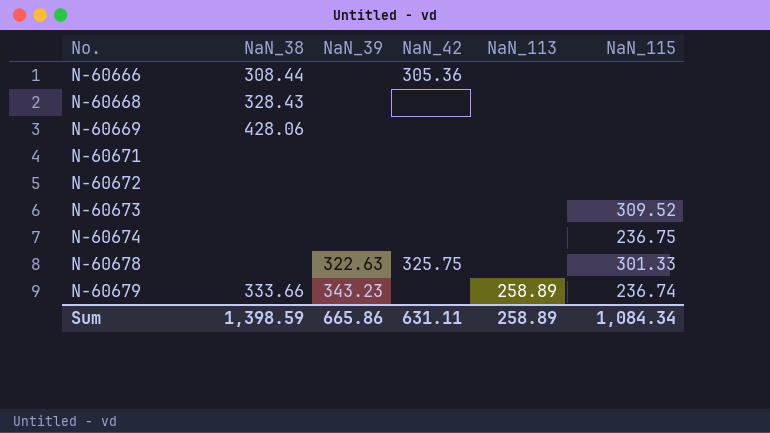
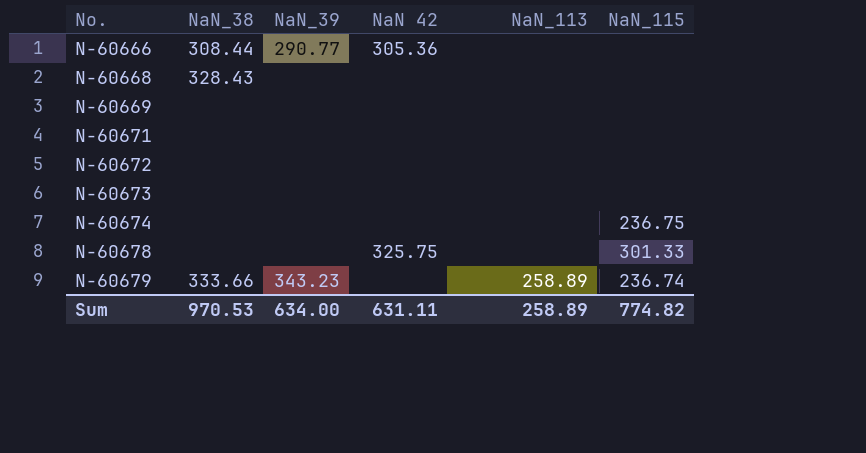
column name: NaN_42 -> NaN 42
N-60666 | NaN_39: none -> 290.77
N-60669 | NaN_38: 428.06 -> none
N-60673 | NaN_115: 309.52 -> none
N-60678 | NaN_39: 322.63 -> none
Sum | NaN_38: 1,398.59 -> 970.53
Sum | NaN_39: 665.86 -> 634.00
Sum | NaN_115: 1,084.34 -> 774.82

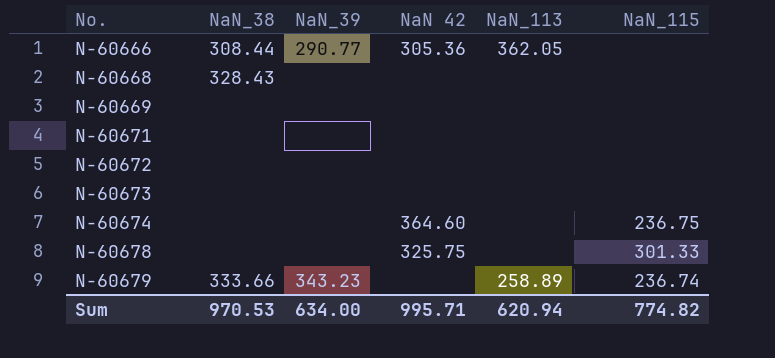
N-60666 | NaN_113: none -> 362.05
N-60674 | NaN 42: none -> 364.60
Sum | NaN 42: 631.11 -> 995.71
Sum | NaN_113: 258.89 -> 620.94

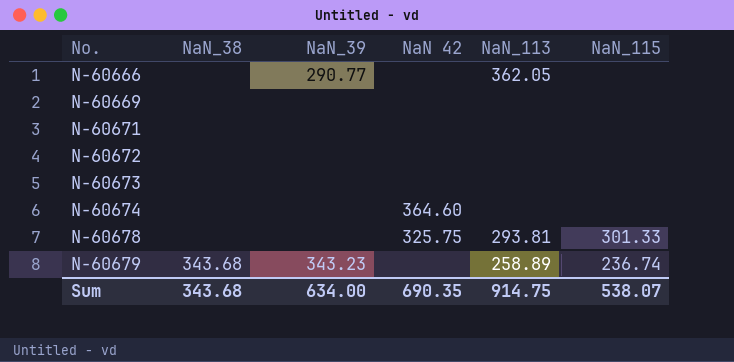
row N-60668: 328.43 | none | none | none | none -> none
N-60666 | NaN_38: 308.44 -> none
N-60666 | NaN 42: 305.36 -> none
N-60674 | NaN_115: 236.75 -> none
N-60678 | NaN_113: none -> 293.81
N-60679 | NaN_38: 333.66 -> 343.68
Sum | NaN_38: 970.53 -> 343.68
Sum | NaN 42: 995.71 -> 690.35
Sum | NaN_113: 620.94 -> 914.75
Sum | NaN_115: 774.82 -> 538.07

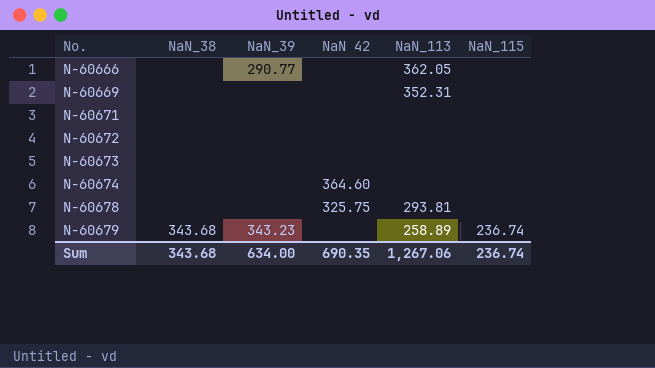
N-60669 | NaN_113: none -> 352.31
N-60678 | NaN_115: 301.33 -> none
Sum | NaN_113: 914.75 -> 1,267.06
Sum | NaN_115: 538.07 -> 236.74

